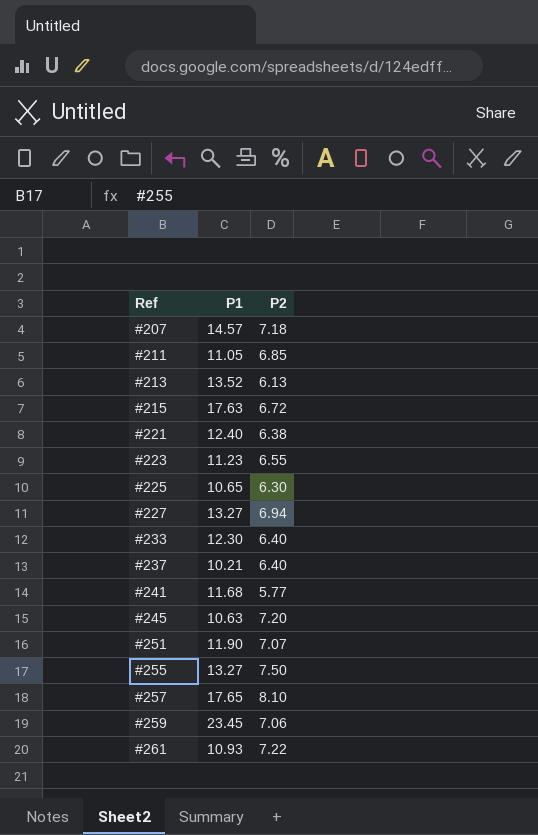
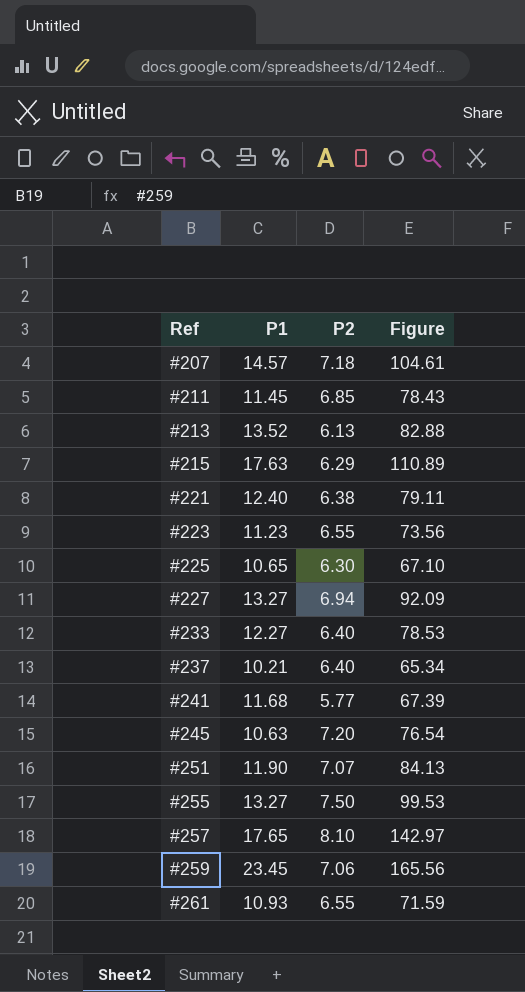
column Figure | formula: none -> [P1] * [P2]
#211 | P1: 11.05 -> 11.45
#215 | P2: 6.72 -> 6.29
#233 | P1: 12.30 -> 12.27
#261 | P2: 7.22 -> 6.55

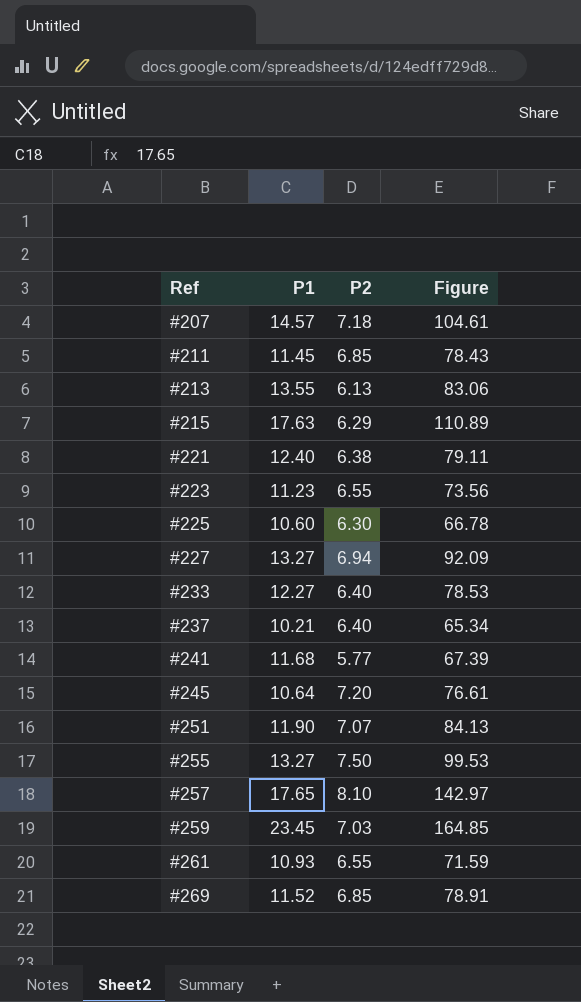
#213 | P1: 13.52 -> 13.55
#213 | Figure: 82.88 -> 83.06
#225 | P1: 10.65 -> 10.60
#225 | Figure: 67.10 -> 66.78
#245 | P1: 10.63 -> 10.64
#245 | Figure: 76.54 -> 76.61
#259 | P2: 7.06 -> 7.03
#259 | Figure: 165.56 -> 164.85
row #269: none -> 11.52 | 6.85 | 78.91

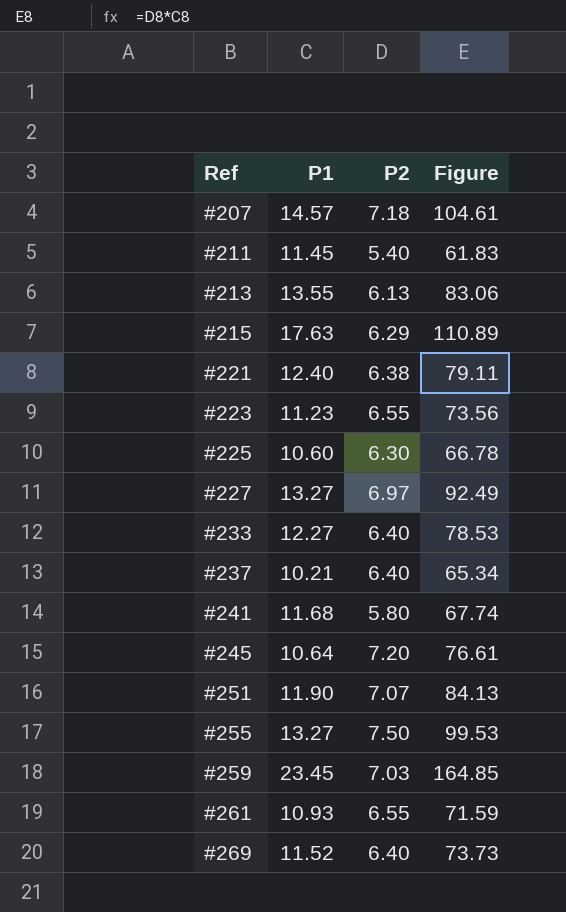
row #257: 17.65 | 8.10 | 142.97 -> none
#211 | P2: 6.85 -> 5.40
#211 | Figure: 78.43 -> 61.83
#227 | P2: 6.94 -> 6.97
#227 | Figure: 92.09 -> 92.49
#241 | P2: 5.77 -> 5.80
#241 | Figure: 67.39 -> 67.74
#269 | P2: 6.85 -> 6.40
#269 | Figure: 78.91 -> 73.73

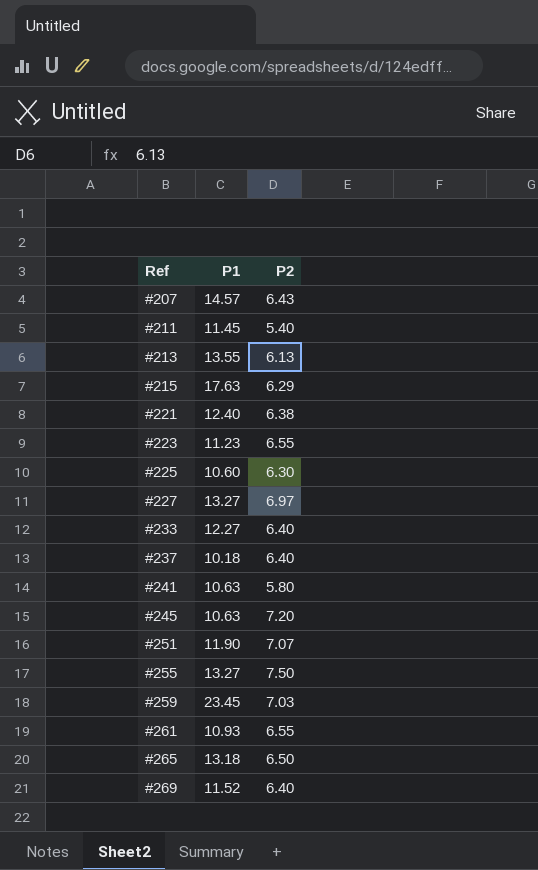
column Figure | formula: [P1] * [P2] -> none
#207 | P2: 7.18 -> 6.43
#237 | P1: 10.21 -> 10.18
#241 | P1: 11.68 -> 10.63
#245 | P1: 10.64 -> 10.63
row #265: none -> 13.18 | 6.50

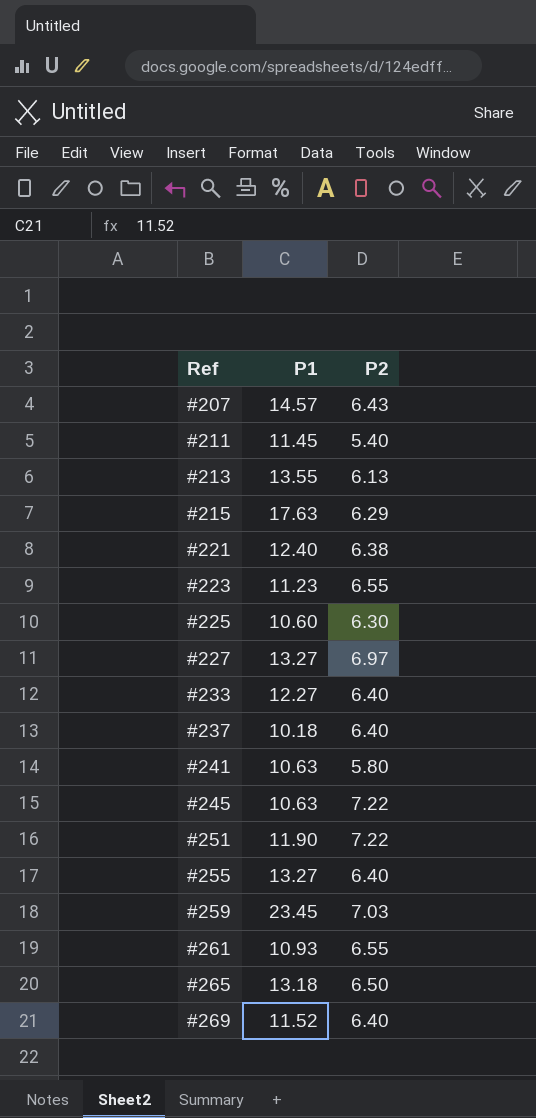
#245 | P2: 7.20 -> 7.22
#251 | P2: 7.07 -> 7.22
#255 | P2: 7.50 -> 6.40

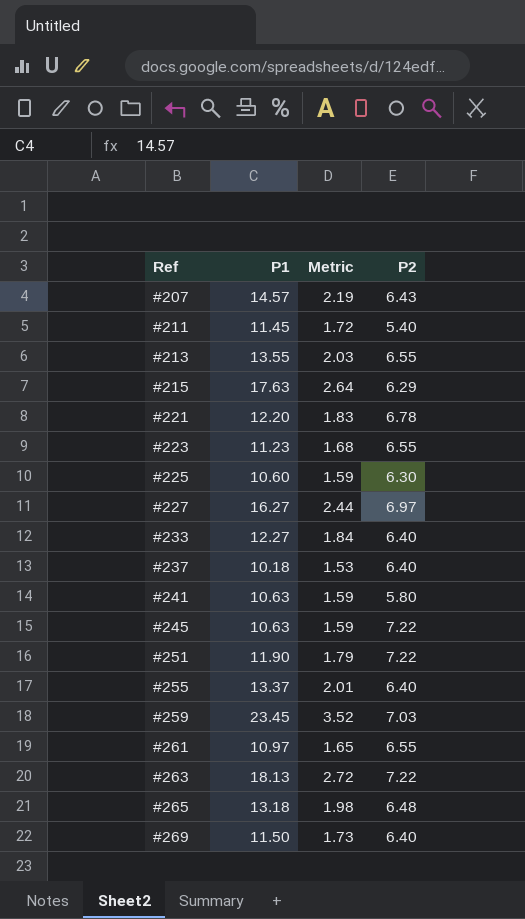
column Metric | formula: none -> [P1] * 0.15
#213 | P2: 6.13 -> 6.55
#221 | P1: 12.40 -> 12.20
#221 | P2: 6.38 -> 6.78
#227 | P1: 13.27 -> 16.27
#255 | P1: 13.27 -> 13.37
#261 | P1: 10.93 -> 10.97
row #263: none -> 18.13 | 2.72 | 7.22
#265 | P2: 6.50 -> 6.48
#269 | P1: 11.52 -> 11.50

